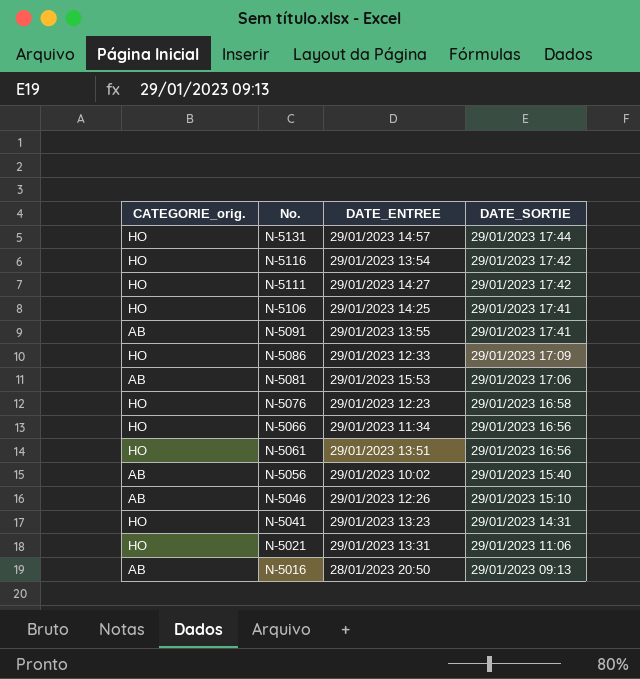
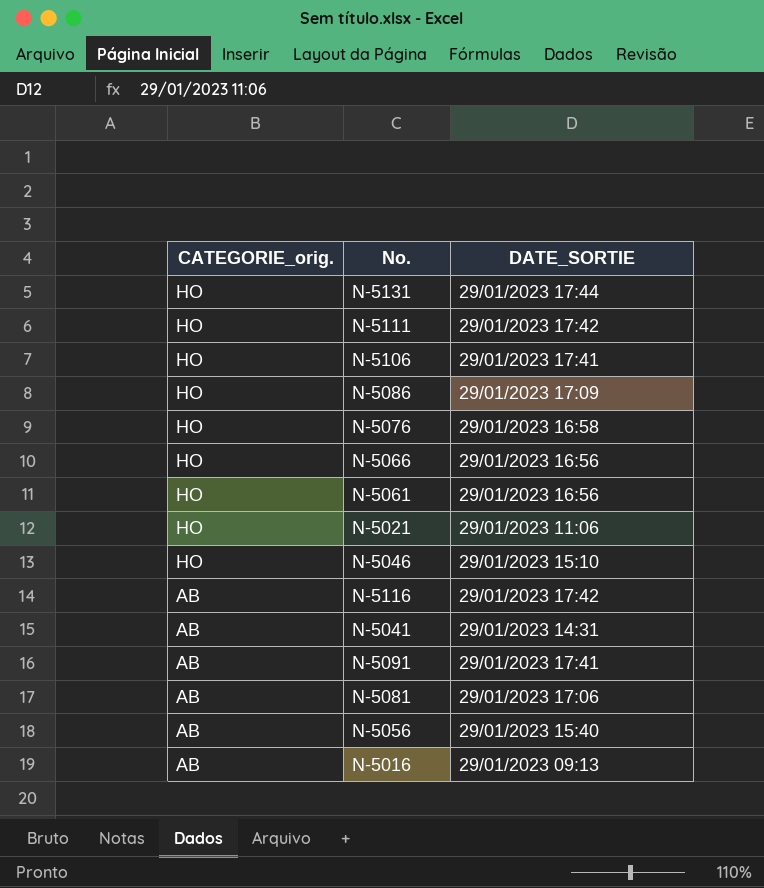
row order: No. descending -> CATEGORIE_orig. descending
column DATE_ENTREE | position: 3 -> none
N-5046 | CATEGORIE_orig.: AB -> HO
N-5116 | CATEGORIE_orig.: HO -> AB
N-5041 | CATEGORIE_orig.: HO -> AB

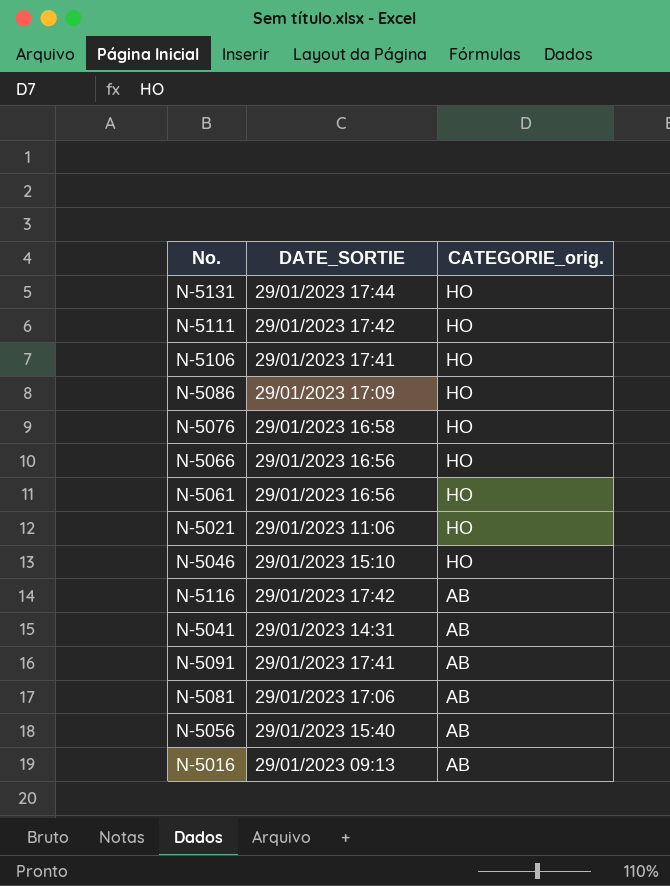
column CATEGORIE_orig. | position: 1 -> 3

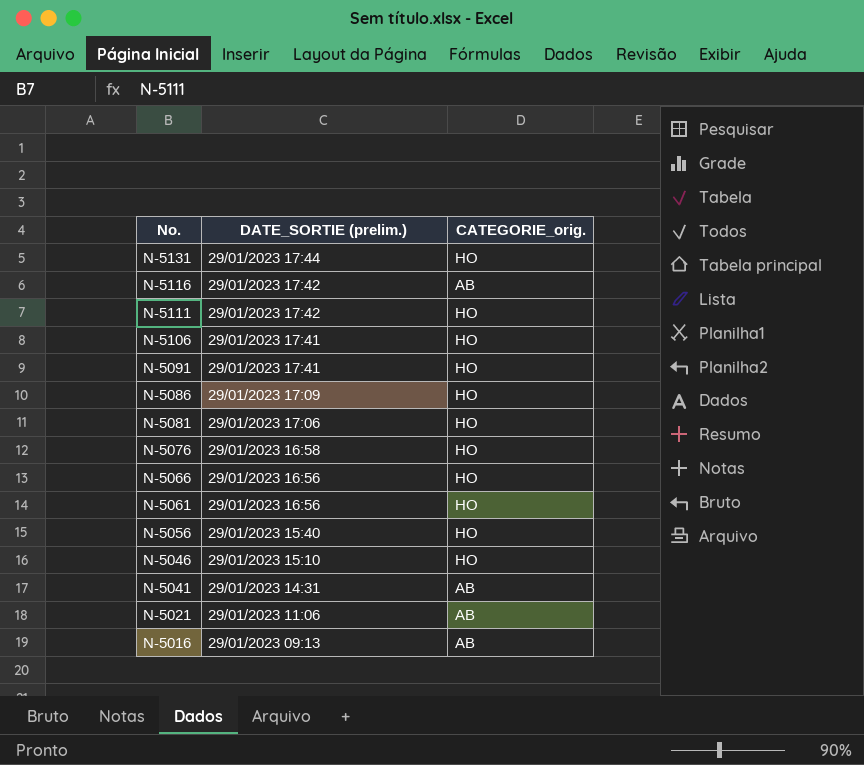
row order: CATEGORIE_orig. descending -> No. descending
column name: DATE_SORTIE -> DATE_SORTIE (prelim.)
N-5091 | CATEGORIE_orig.: AB -> HO
N-5081 | CATEGORIE_orig.: AB -> HO
N-5056 | CATEGORIE_orig.: AB -> HO
N-5021 | CATEGORIE_orig.: HO -> AB

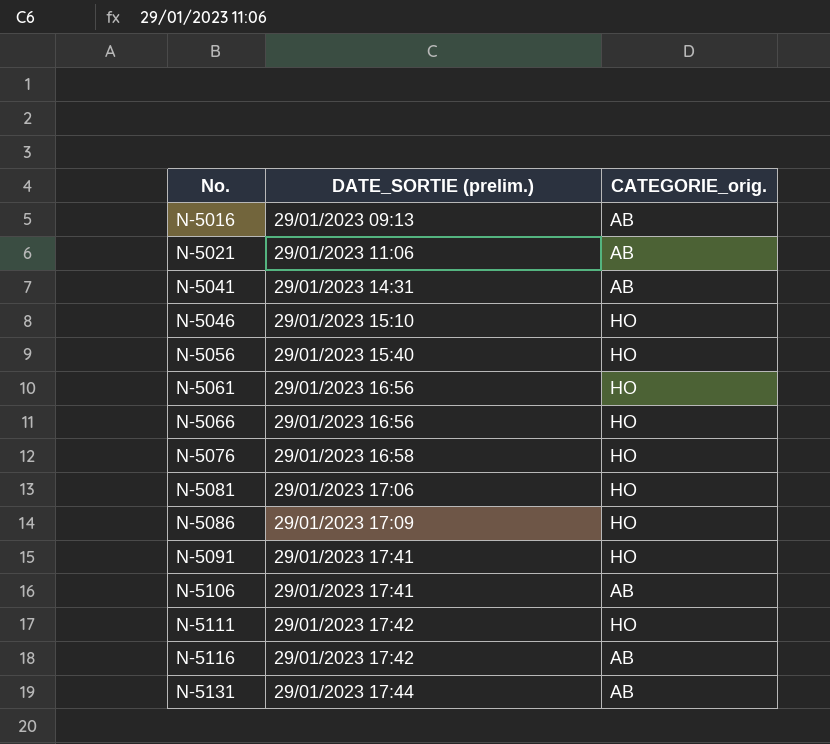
row order: No. descending -> No. ascending
N-5106 | CATEGORIE_orig.: HO -> AB
N-5131 | CATEGORIE_orig.: HO -> AB

